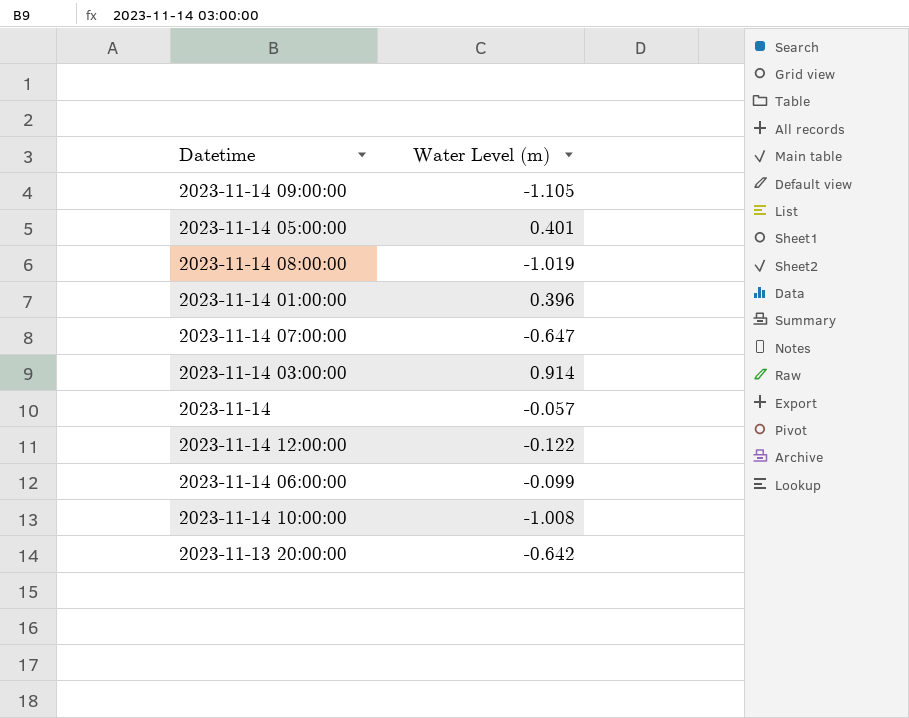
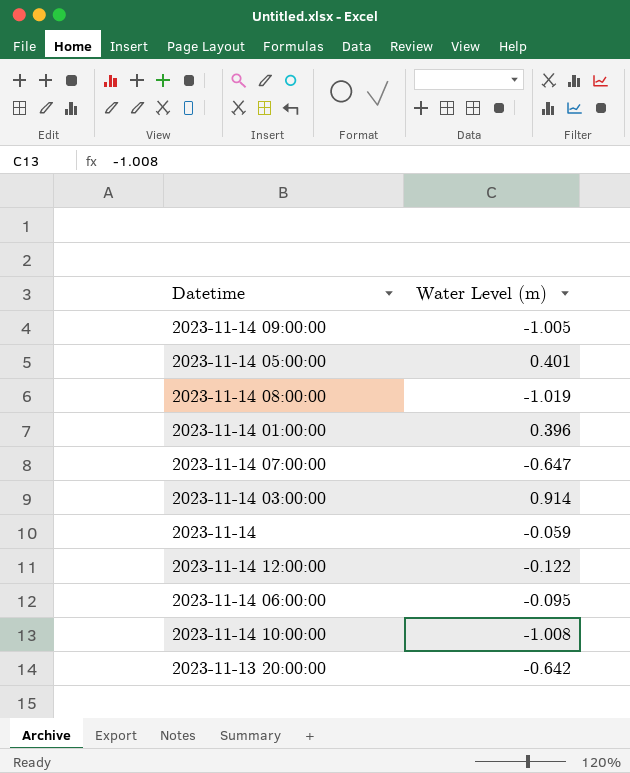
2023-11-14 09:00:00 | Water Level (m): -1.105 -> -1.005
2023-11-14 | Water Level (m): -0.057 -> -0.059
2023-11-14 06:00:00 | Water Level (m): -0.099 -> -0.095

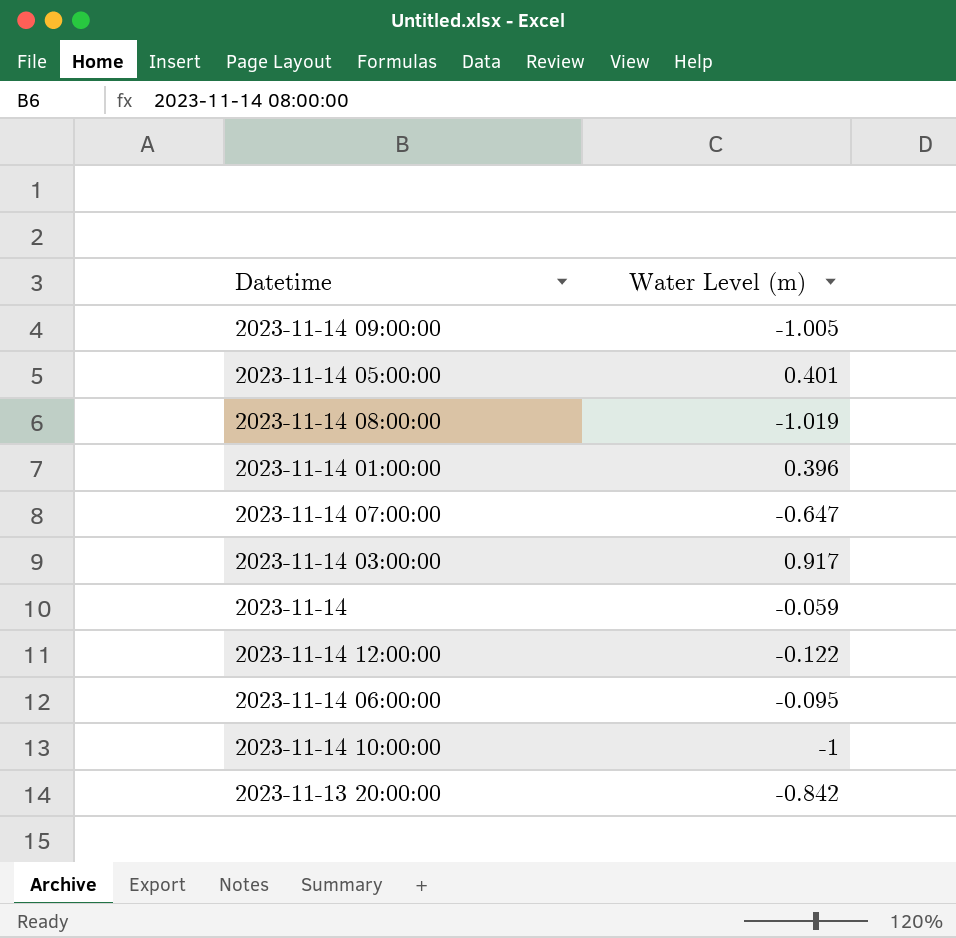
2023-11-14 03:00:00 | Water Level (m): 0.914 -> 0.917
2023-11-14 10:00:00 | Water Level (m): -1.008 -> -1
2023-11-13 20:00:00 | Water Level (m): -0.642 -> -0.842

